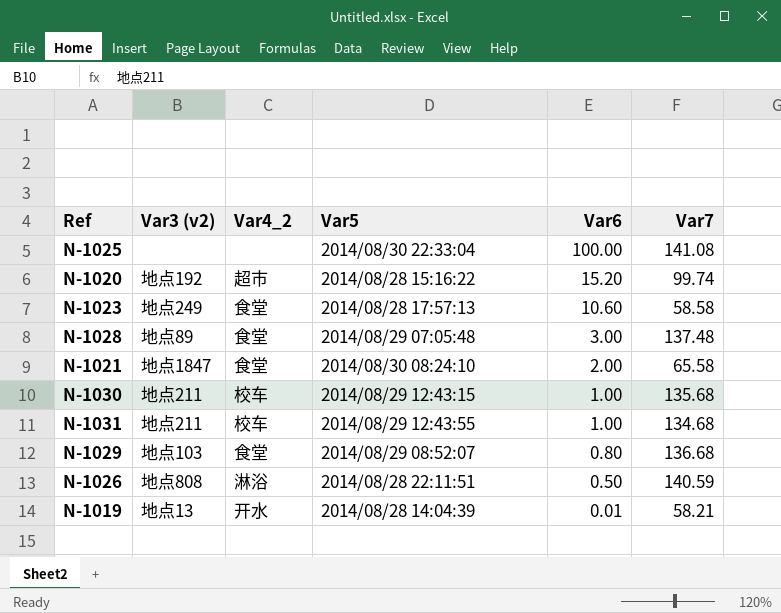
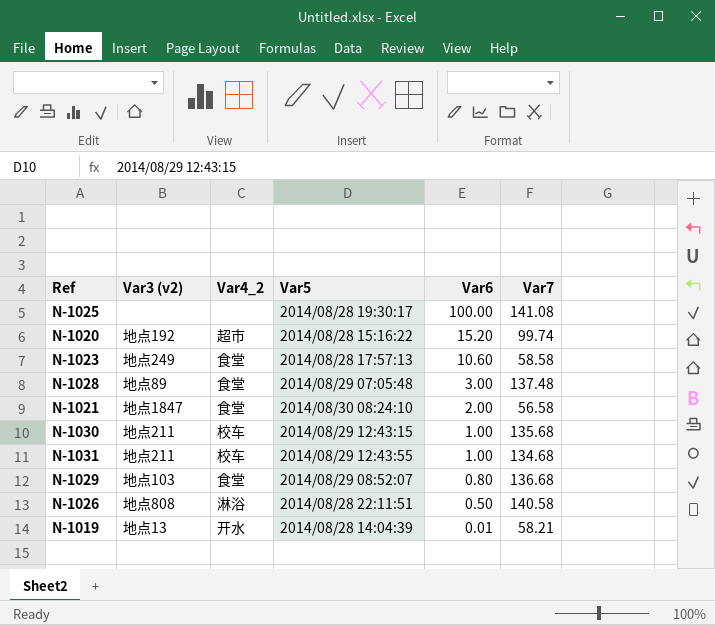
N-1025 | Var5: 2014/08/30 22:33:04 -> 2014/08/28 19:30:17
N-1021 | Var7: 65.58 -> 56.58
N-1026 | Var7: 140.59 -> 140.58

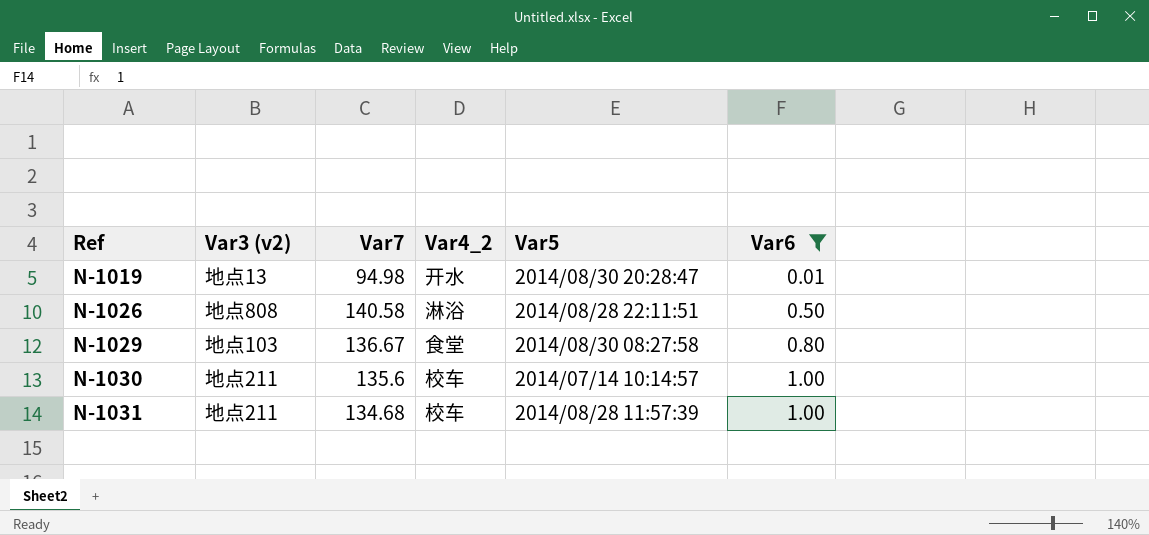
filter: none -> Var6 <= 1.00
row order: Var6 descending -> Ref ascending
column Var7 | position: 6 -> 3
N-1019 | Var7: 58.21 -> 94.98
N-1019 | Var5: 2014/08/28 14:04:39 -> 2014/08/30 20:28:47
N-1029 | Var7: 136.68 -> 136.67
N-1029 | Var5: 2014/08/29 08:52:07 -> 2014/08/30 08:27:58
N-1030 | Var7: 135.68 -> 135.6
N-1030 | Var5: 2014/08/29 12:43:15 -> 2014/07/14 10:14:57
N-1031 | Var5: 2014/08/29 12:43:55 -> 2014/08/28 11:57:39

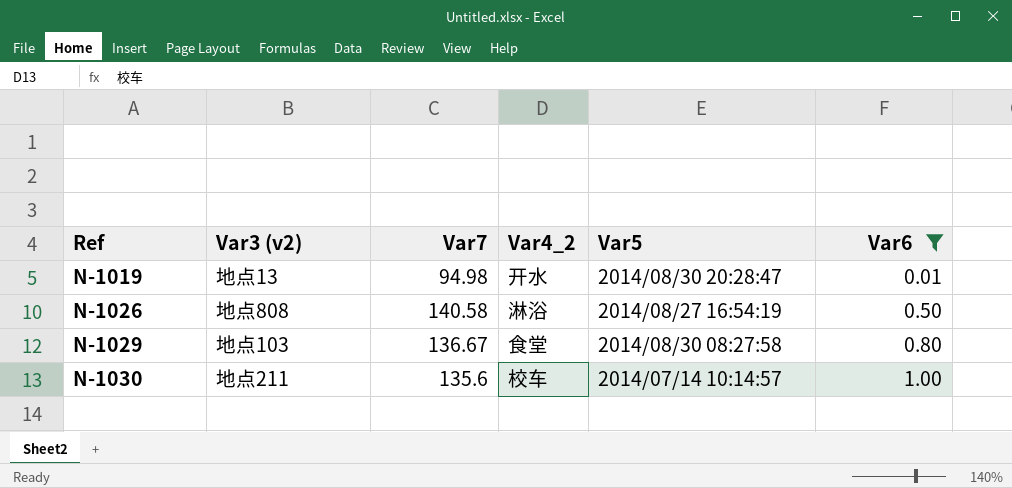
row N-1031: 地点211 | 134.68 | 校车 | 2014/08/28 11:57:39 | 1.00 -> none
N-1026 | Var5: 2014/08/28 22:11:51 -> 2014/08/27 16:54:19

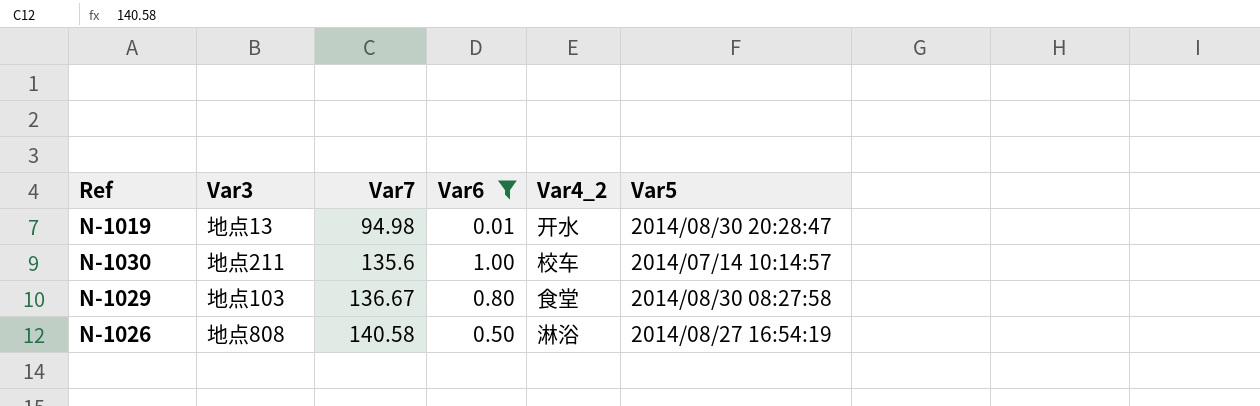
row order: Ref ascending -> Var7 ascending
column name: Var3 (v2) -> Var3
column Var6 | position: 6 -> 4

